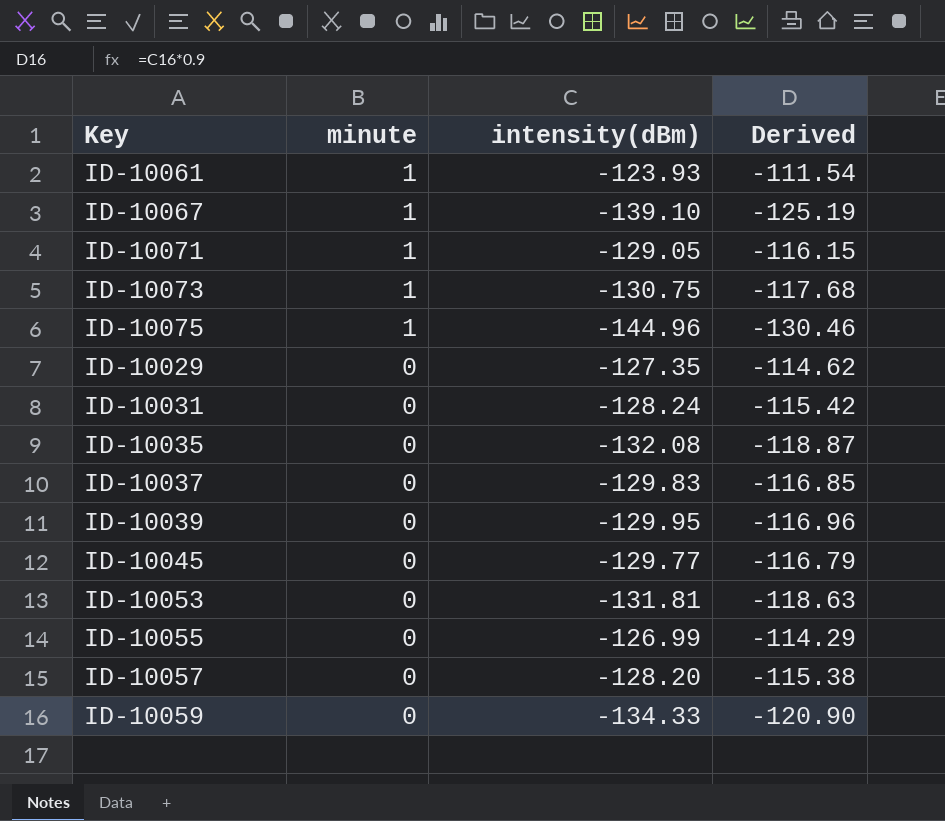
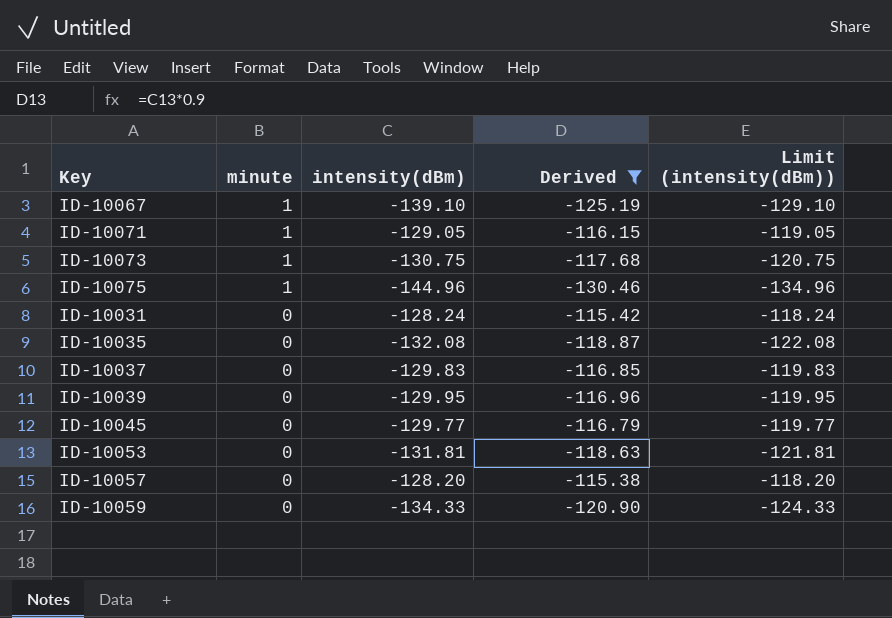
filter: none -> Derived <= -115.38
column Limit (intensity(dBm)) | formula: none -> [intensity(dBm)] + 10

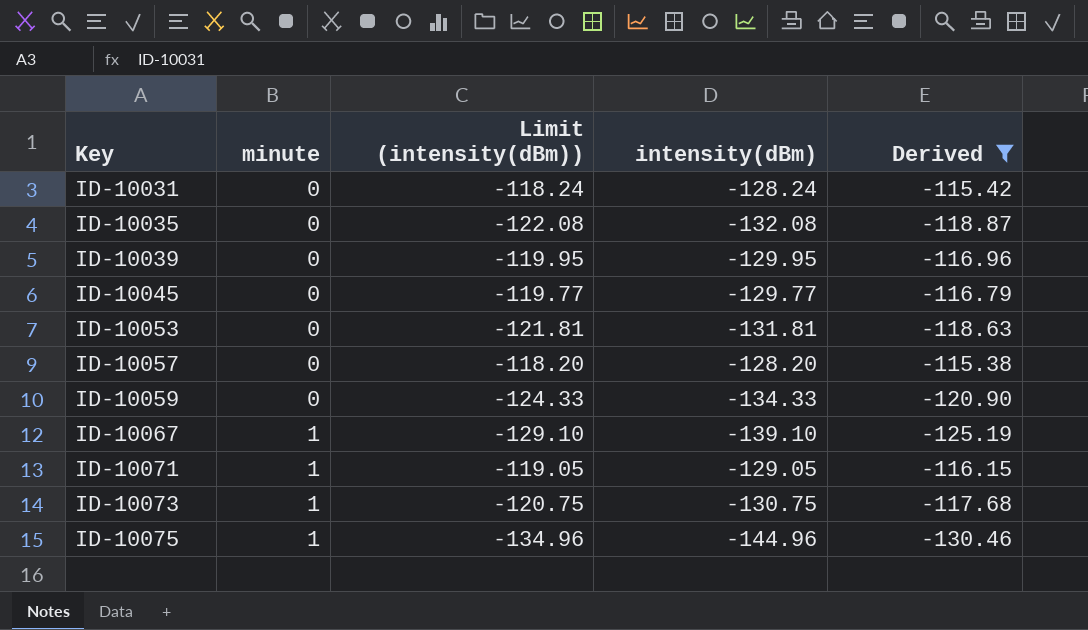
row order: minute descending -> Key ascending
column Limit (intensity(dBm)) | position: 5 -> 3
row ID-10037: 0 | -129.83 | -116.85 | -119.83 -> none

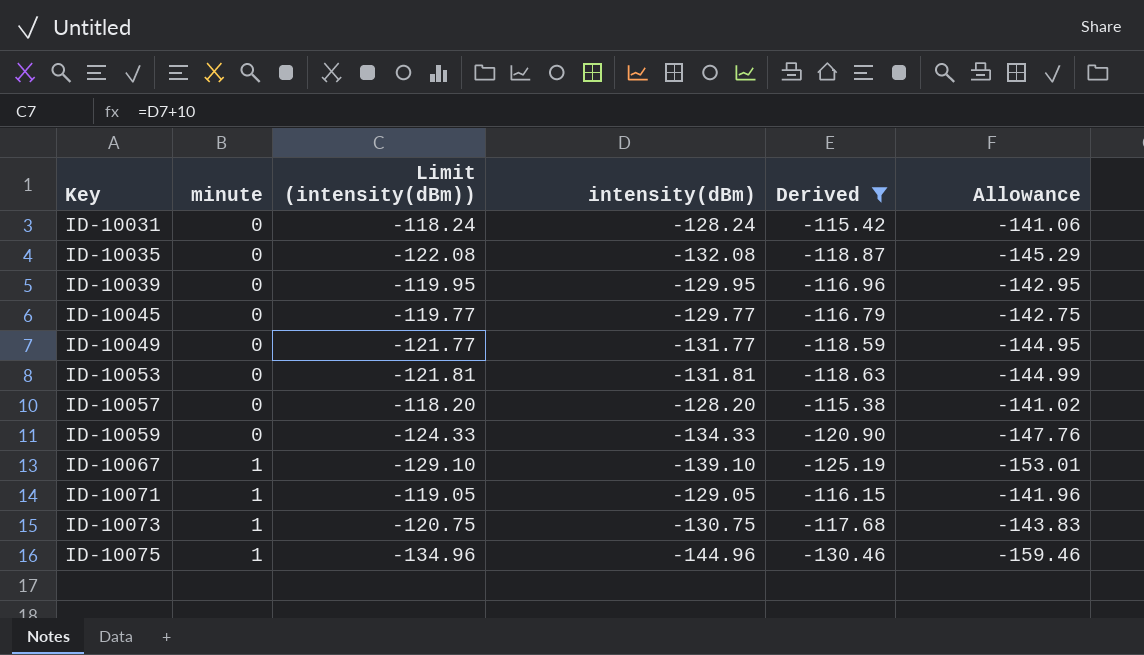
column Allowance | formula: none -> [intensity(dBm)] * 1.1
row ID-10049: none -> 0 | -121.77 | -131.77 | -118.59 | -144.95

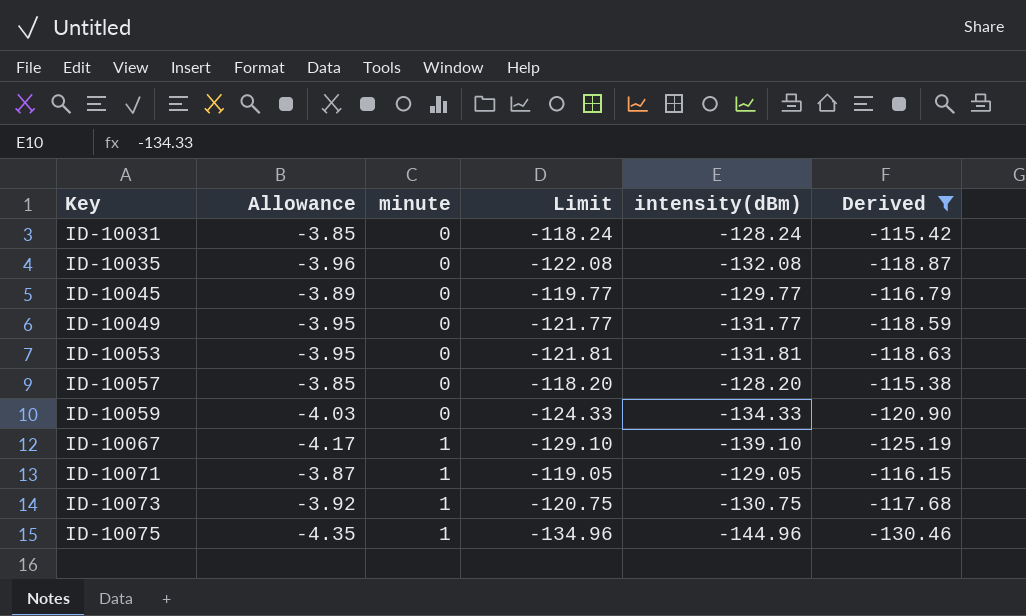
column Allowance | formula: [intensity(dBm)] * 1.1 -> [intensity(dBm)] * 0.03
column Allowance | position: 6 -> 2
column name: Limit (intensity(dBm)) -> Limit
row ID-10039: 0 | -119.95 | -129.95 | -116.96 | -142.95 -> none

